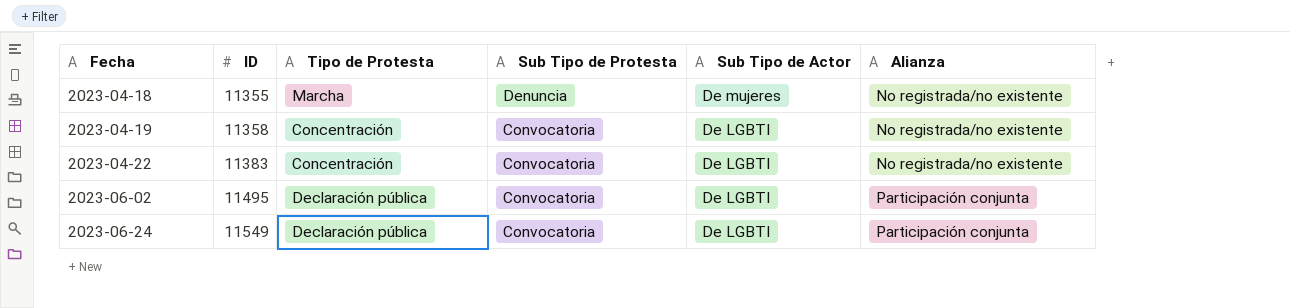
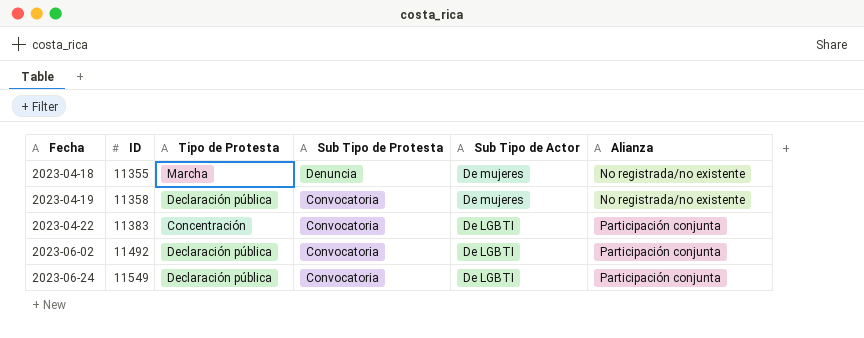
2023-04-19 | Tipo de Protesta: Concentración -> Declaración pública
2023-04-19 | Sub Tipo de Actor: De LGBTI -> De mujeres
2023-04-22 | Alianza: No registrada/no existente -> Participación conjunta
2023-06-02 | ID: 11495 -> 11492

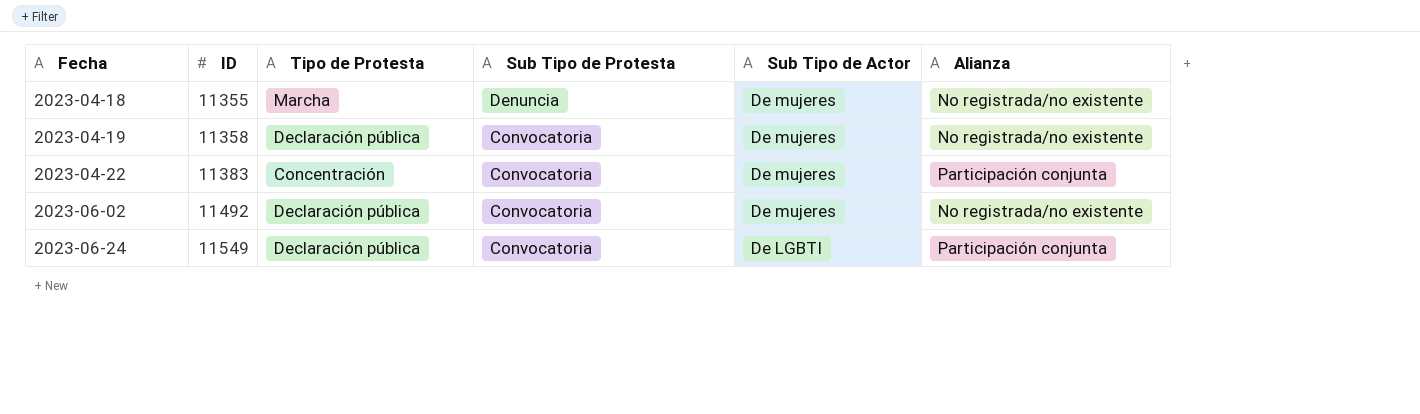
2023-04-22 | Sub Tipo de Actor: De LGBTI -> De mujeres
2023-06-02 | Sub Tipo de Actor: De LGBTI -> De mujeres
2023-06-02 | Alianza: Participación conjunta -> No registrada/no existente

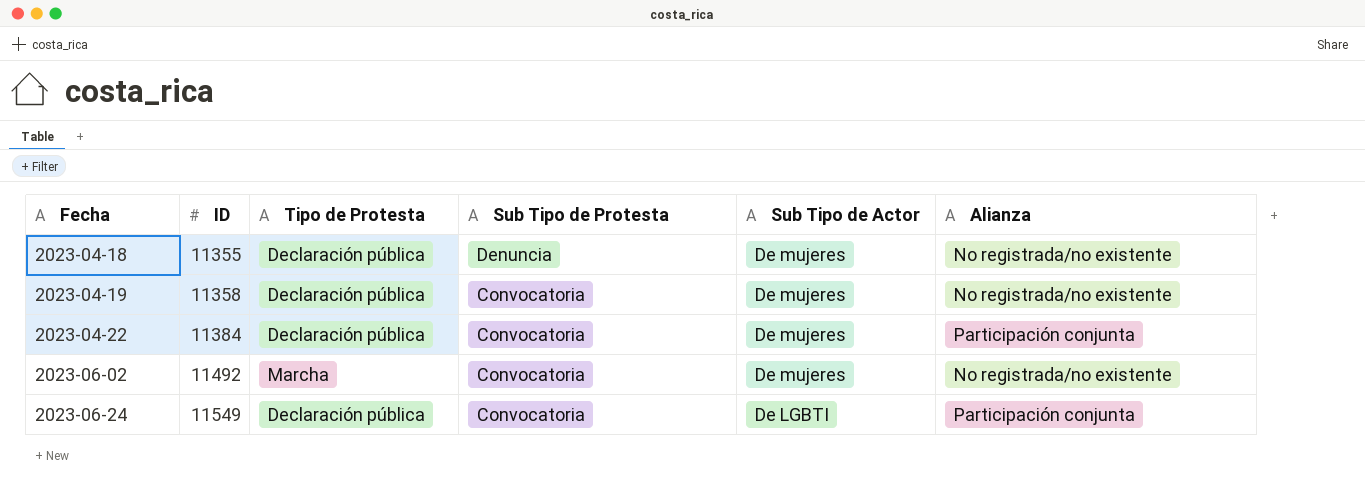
2023-04-18 | Tipo de Protesta: Marcha -> Declaración pública
2023-04-22 | ID: 11383 -> 11384
2023-04-22 | Tipo de Protesta: Concentración -> Declaración pública
2023-06-02 | Tipo de Protesta: Declaración pública -> Marcha

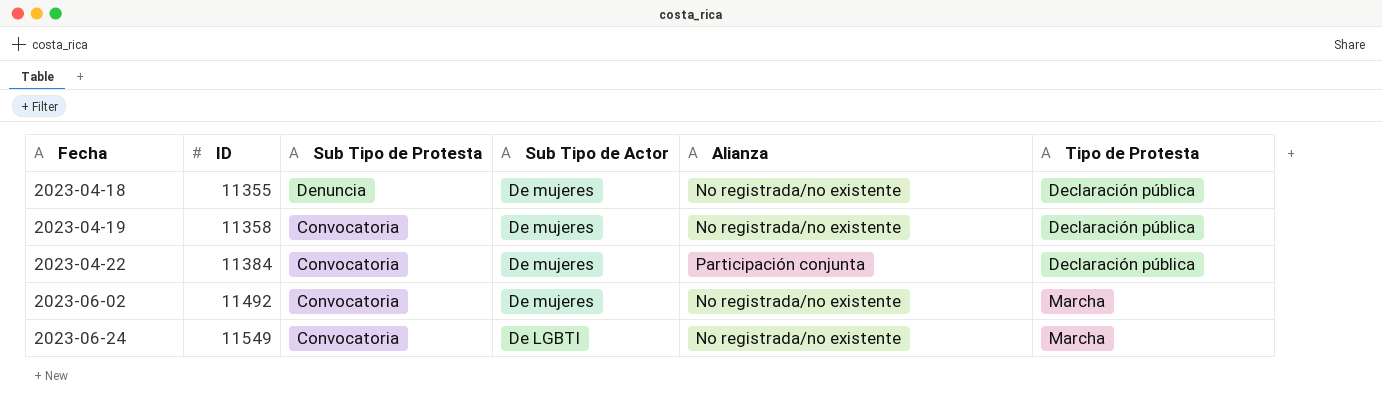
column Tipo de Protesta | position: 3 -> 6
2023-06-24 | Alianza: Participación conjunta -> No registrada/no existente
2023-06-24 | Tipo de Protesta: Declaración pública -> Marcha

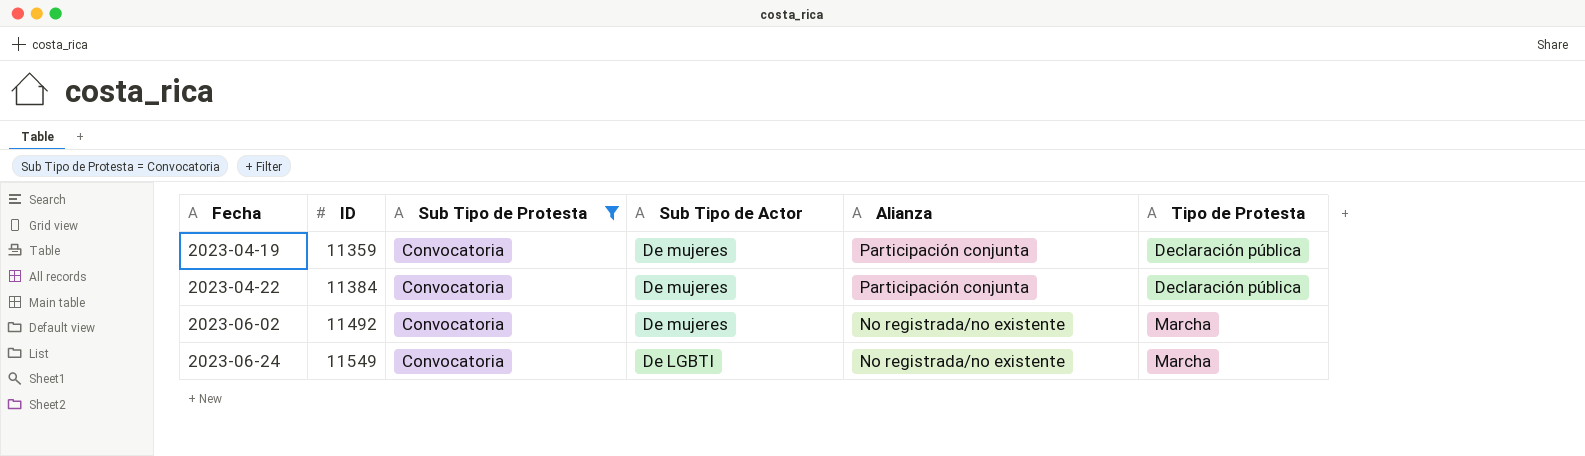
filter: none -> Sub Tipo de Protesta = Convocatoria
2023-04-19 | ID: 11358 -> 11359
2023-04-19 | Alianza: No registrada/no existente -> Participación conjunta

